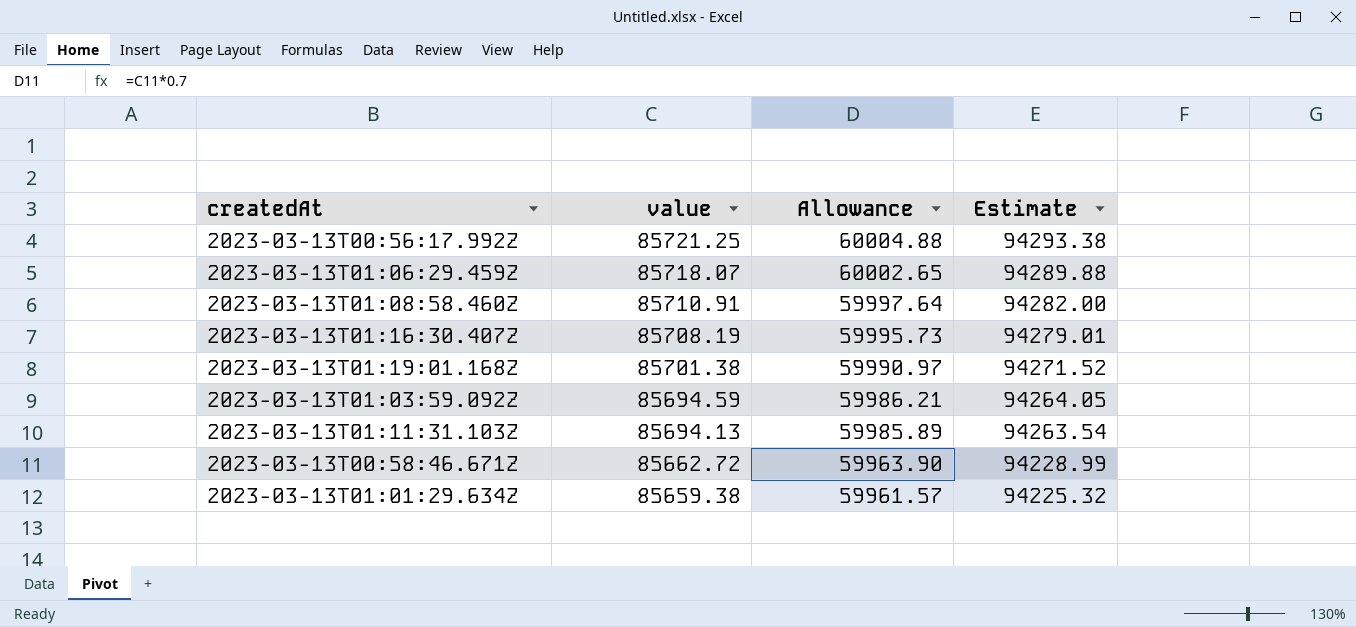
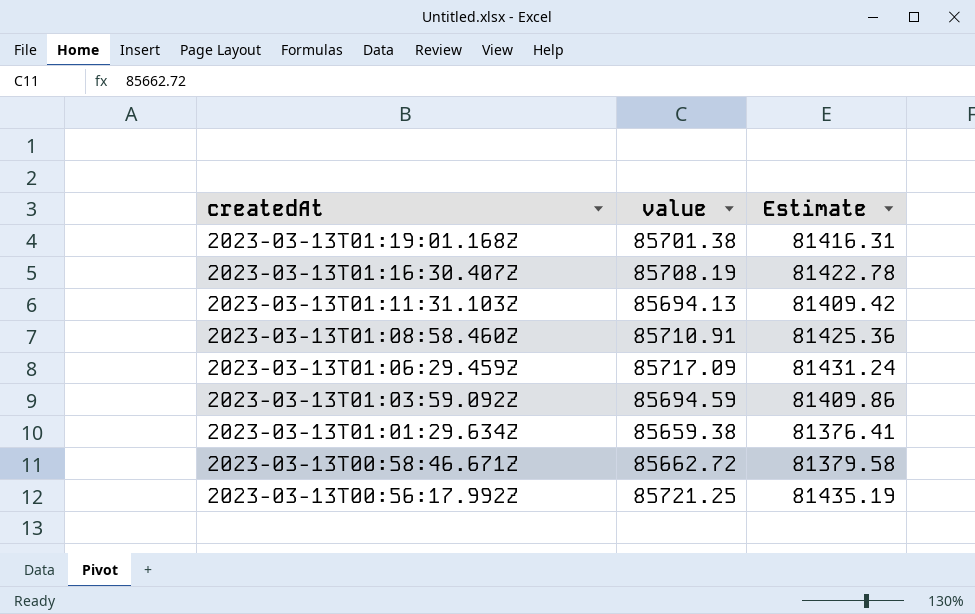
row order: value descending -> createdAt descending
column Allowance | formula: [value] * 0.7 -> none
column Estimate | formula: [value] * 1.1 -> [value] * 0.95
2023-03-13T01:06:29.459Z | value: 85718.07 -> 85717.09

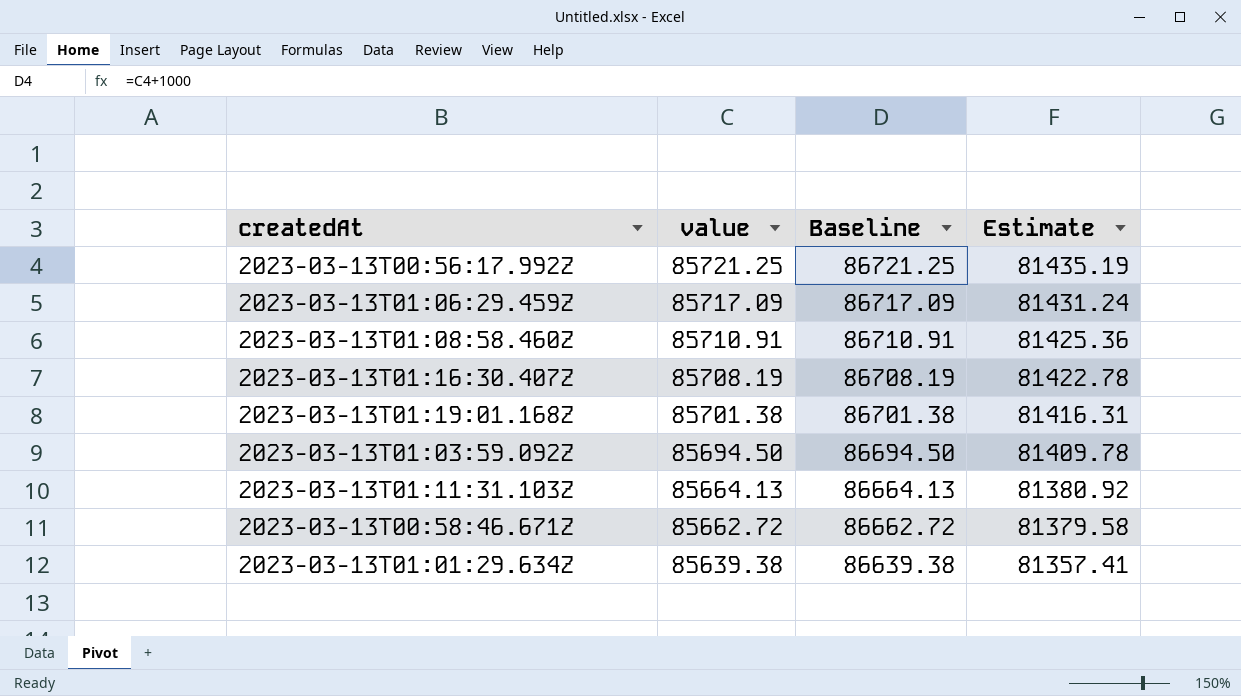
row order: createdAt descending -> value descending
column Baseline | formula: none -> [value] + 1000
2023-03-13T01:03:59.092Z | value: 85694.59 -> 85694.50
2023-03-13T01:03:59.092Z | Estimate: 81409.86 -> 81409.78
2023-03-13T01:11:31.103Z | value: 85694.13 -> 85664.13
2023-03-13T01:11:31.103Z | Estimate: 81409.42 -> 81380.92
2023-03-13T01:01:29.634Z | value: 85659.38 -> 85639.38
2023-03-13T01:01:29.634Z | Estimate: 81376.41 -> 81357.41

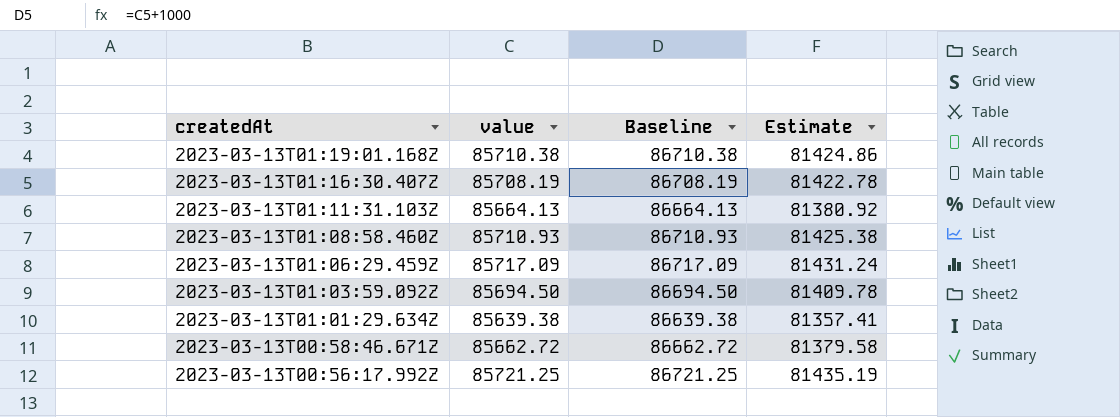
row order: value descending -> createdAt descending
2023-03-13T01:19:01.168Z | value: 85701.38 -> 85710.38
2023-03-13T01:19:01.168Z | Baseline: 86701.38 -> 86710.38
2023-03-13T01:19:01.168Z | Estimate: 81416.31 -> 81424.86
2023-03-13T01:08:58.460Z | value: 85710.91 -> 85710.93
2023-03-13T01:08:58.460Z | Baseline: 86710.91 -> 86710.93
2023-03-13T01:08:58.460Z | Estimate: 81425.36 -> 81425.38

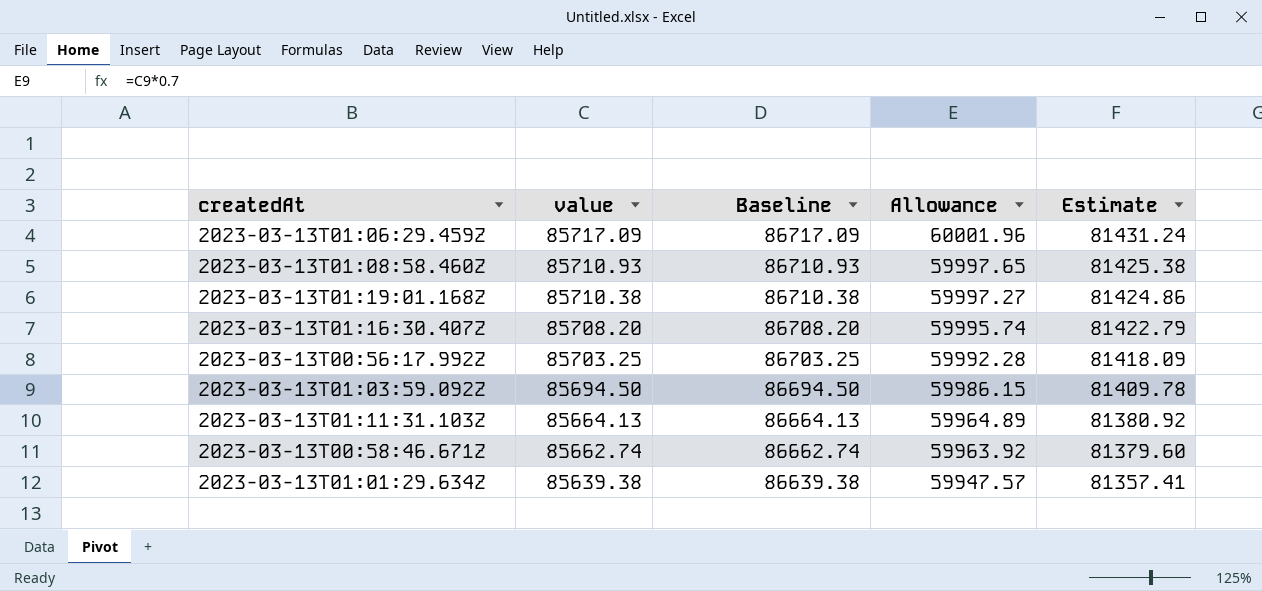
row order: createdAt descending -> value descending
column Allowance | formula: none -> [value] * 0.7
2023-03-13T01:16:30.407Z | value: 85708.19 -> 85708.20
2023-03-13T01:16:30.407Z | Baseline: 86708.19 -> 86708.20
2023-03-13T01:16:30.407Z | Estimate: 81422.78 -> 81422.79
2023-03-13T00:56:17.992Z | value: 85721.25 -> 85703.25
2023-03-13T00:56:17.992Z | Baseline: 86721.25 -> 86703.25
2023-03-13T00:56:17.992Z | Estimate: 81435.19 -> 81418.09
2023-03-13T00:58:46.671Z | value: 85662.72 -> 85662.74
2023-03-13T00:58:46.671Z | Baseline: 86662.72 -> 86662.74
2023-03-13T00:58:46.671Z | Estimate: 81379.58 -> 81379.60

